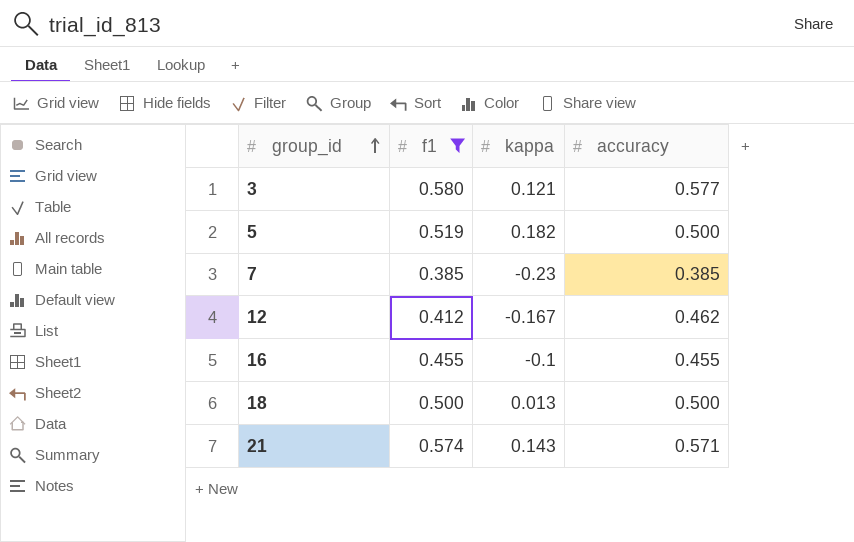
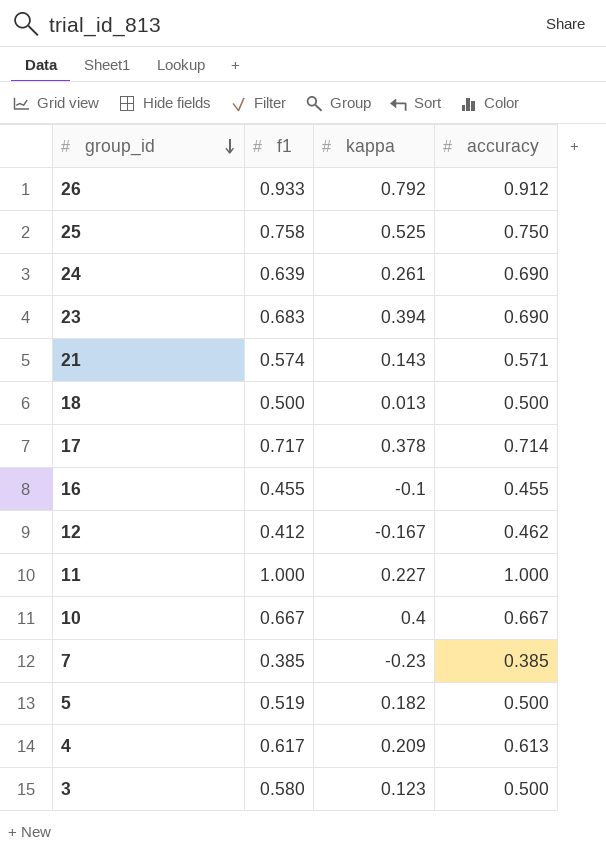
filter: f1 <= 0.580 -> none
row order: group_id ascending -> group_id descending
3 | kappa: 0.121 -> 0.123
3 | accuracy: 0.577 -> 0.500

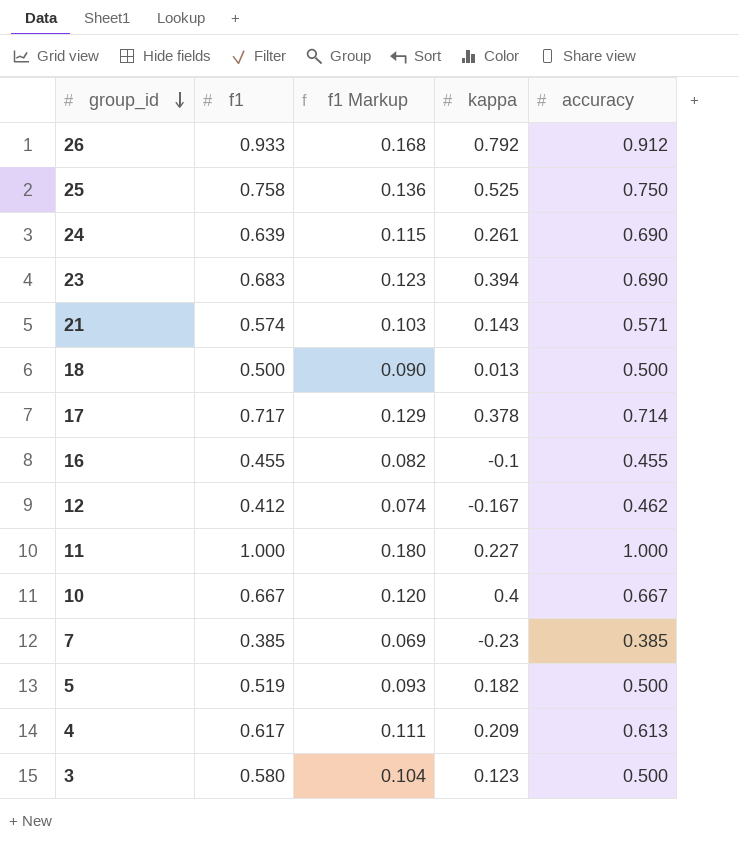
column f1 Markup | formula: none -> [f1] * 0.18

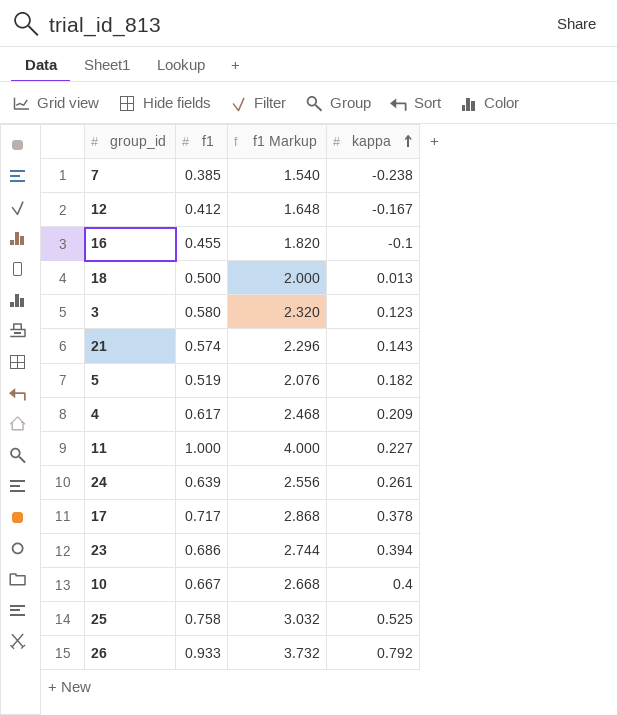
row order: group_id descending -> kappa ascending
column accuracy | position: 5 -> none
column f1 Markup | formula: [f1] * 0.18 -> [f1] * 4
7 | kappa: -0.23 -> -0.238
23 | f1: 0.683 -> 0.686

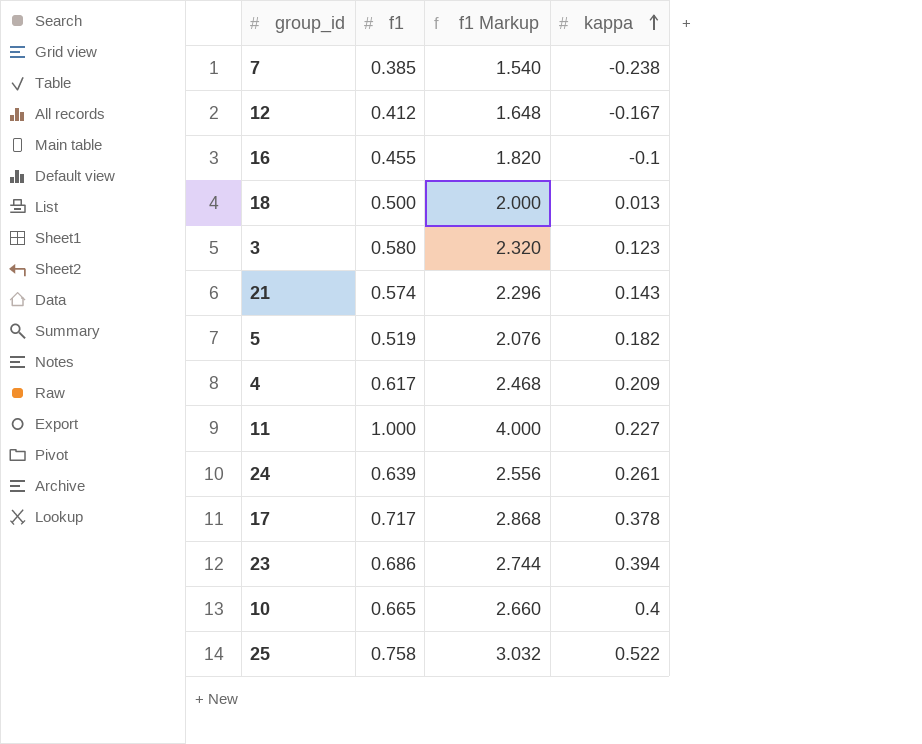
row 26: 0.933 | 3.732 | 0.792 -> none
10 | f1: 0.667 -> 0.665
10 | f1 Markup: 2.668 -> 2.660
25 | kappa: 0.525 -> 0.522

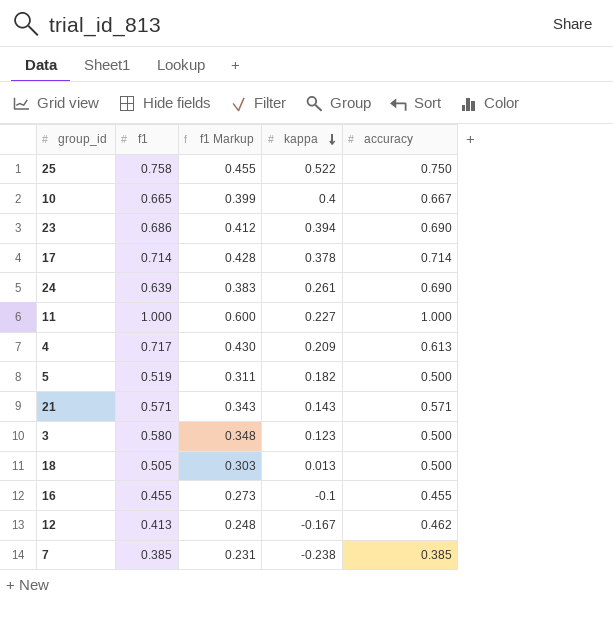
row order: kappa ascending -> kappa descending
column f1 Markup | formula: [f1] * 4 -> [f1] * 0.6
column accuracy | position: none -> 5
17 | f1: 0.717 -> 0.714
4 | f1: 0.617 -> 0.717
21 | f1: 0.574 -> 0.571
18 | f1: 0.500 -> 0.505
12 | f1: 0.412 -> 0.413

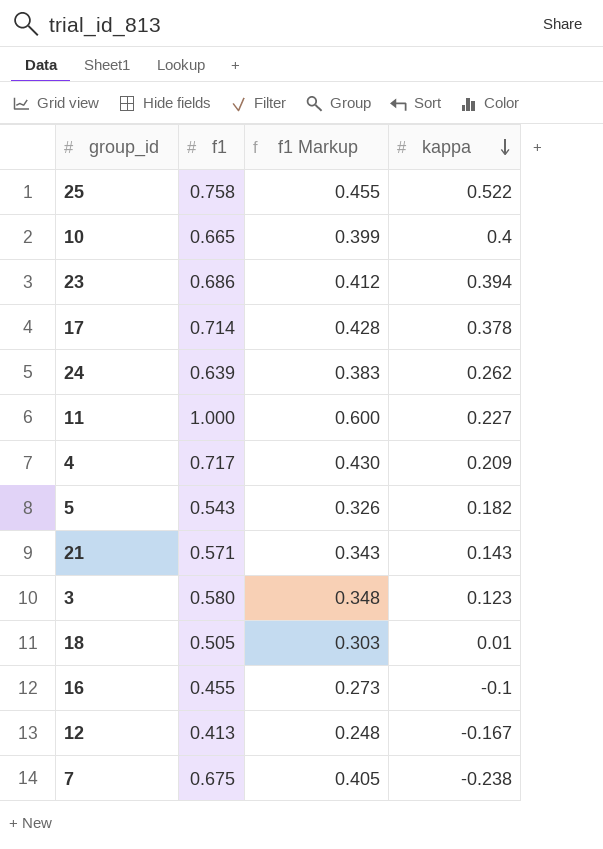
column accuracy | position: 5 -> none
24 | kappa: 0.261 -> 0.262
5 | f1: 0.519 -> 0.543
5 | f1 Markup: 0.311 -> 0.326
18 | kappa: 0.013 -> 0.01
7 | f1: 0.385 -> 0.675
7 | f1 Markup: 0.231 -> 0.405

